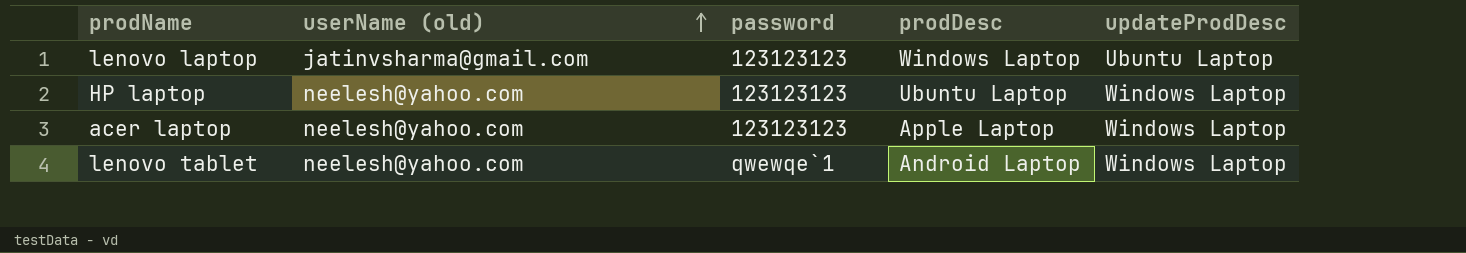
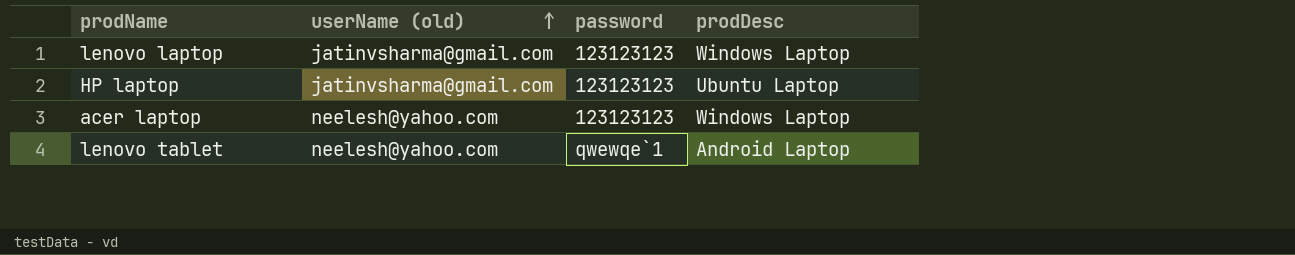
column updateProdDesc | position: 5 -> none
HP laptop | userName (old): neelesh@yahoo.com -> jatinvsharma@gmail.com
acer laptop | prodDesc: Apple Laptop -> Windows Laptop

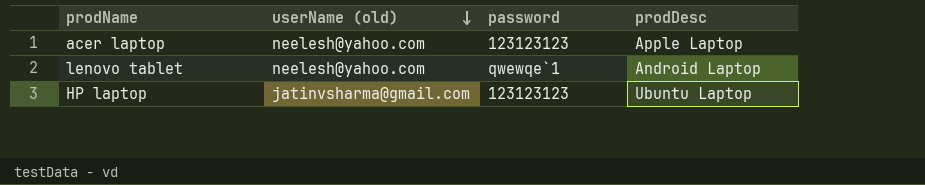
row order: userName (old) ascending -> userName (old) descending
row lenovo laptop: jatinvsharma@gmail.com | 123123123 | Windows Laptop -> none
acer laptop | prodDesc: Windows Laptop -> Apple Laptop

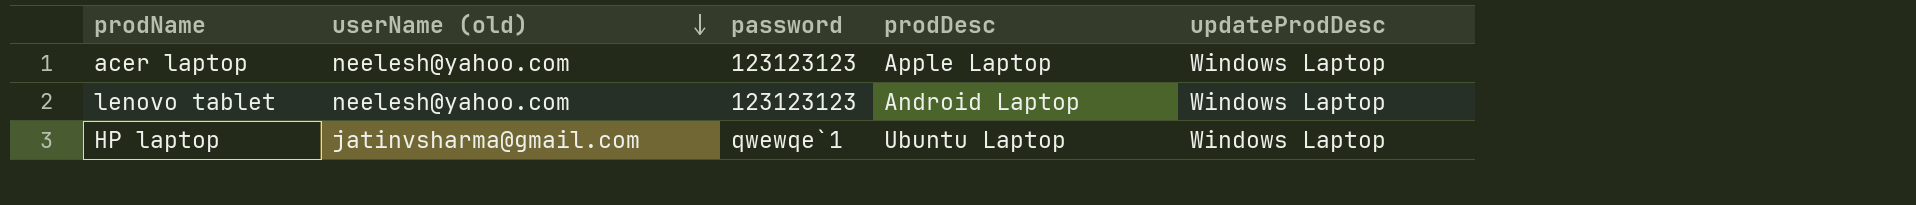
column updateProdDesc | position: none -> 5
lenovo tablet | password: qwewqe`1 -> 123123123
HP laptop | password: 123123123 -> qwewqe`1

